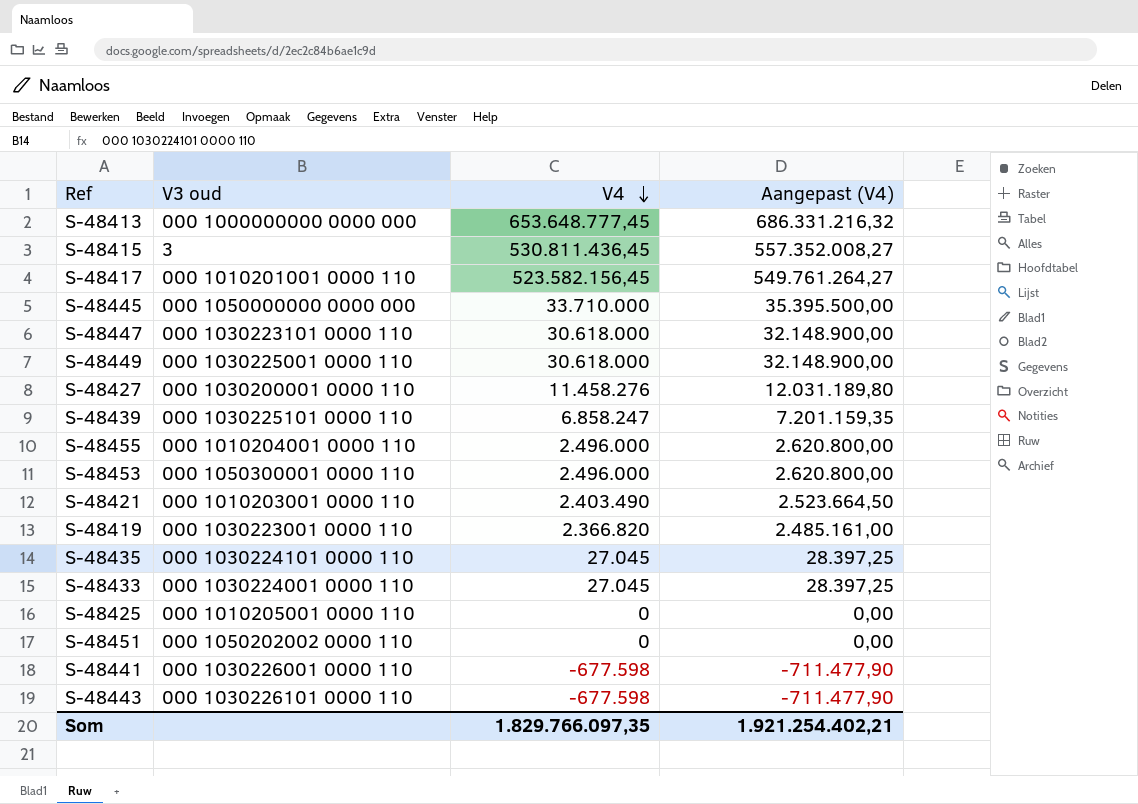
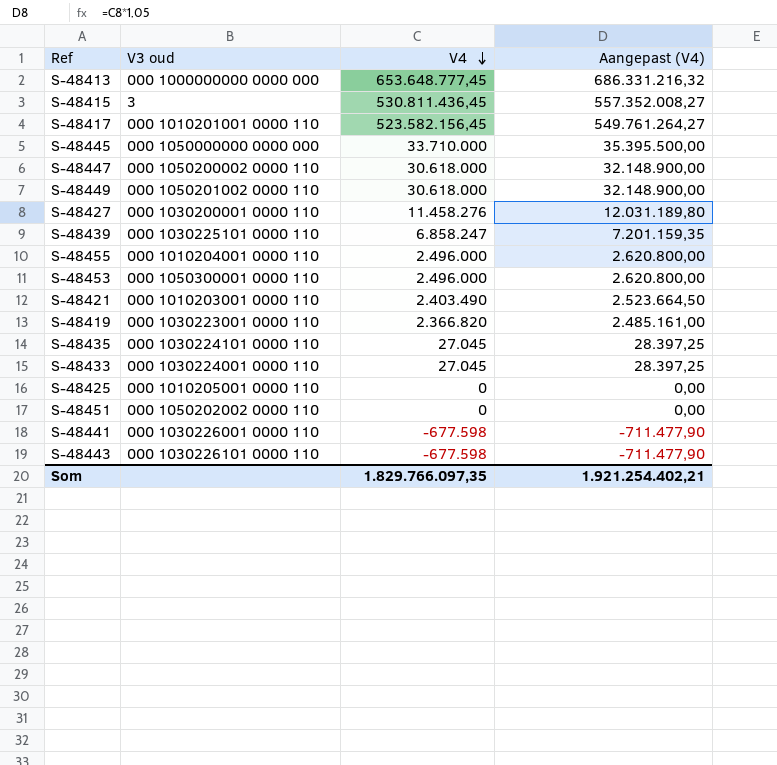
S-48447 | V3 oud: 000 1030223101 0000 110 -> 000 1050200002 0000 110
S-48449 | V3 oud: 000 1030225001 0000 110 -> 000 1050201002 0000 110

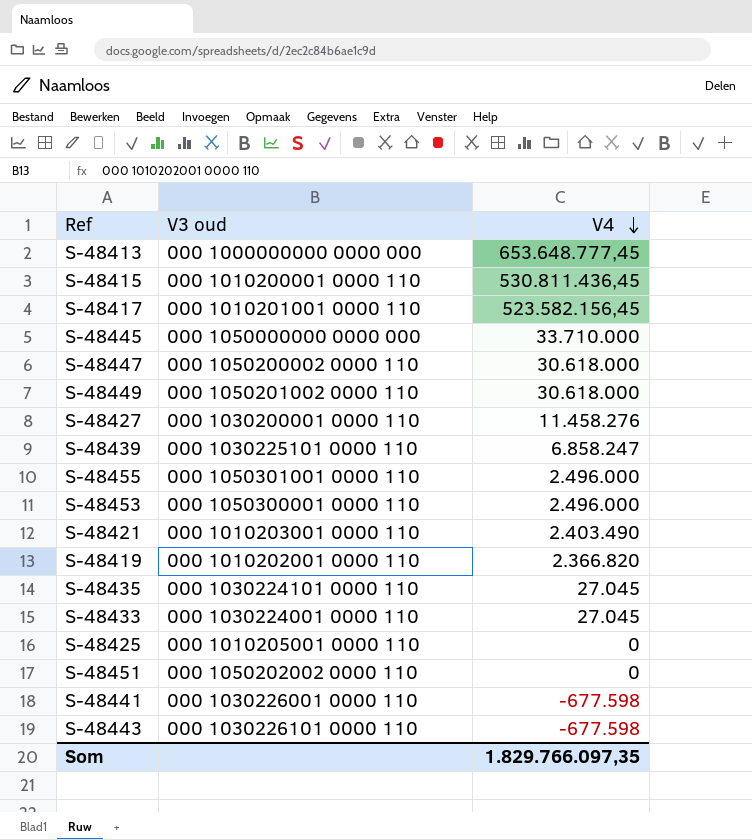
column Aangepast (V4) | formula: [V4] * 1,05 -> none
S-48415 | V3 oud: 3 -> 000 1010200001 0000 110
S-48455 | V3 oud: 000 1010204001 0000 110 -> 000 1050301001 0000 110
S-48419 | V3 oud: 000 1030223001 0000 110 -> 000 1010202001 0000 110

